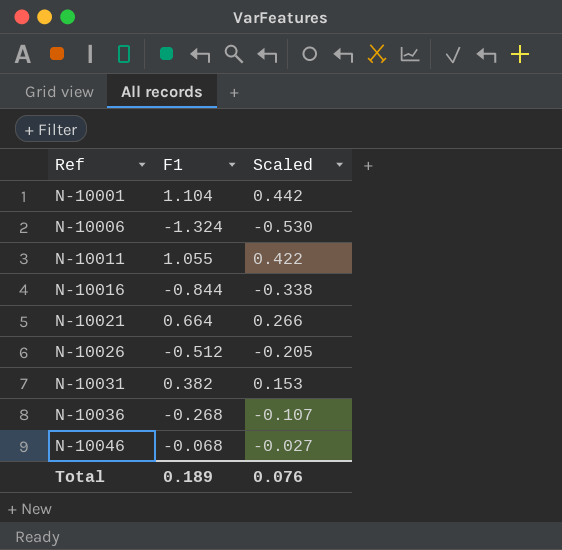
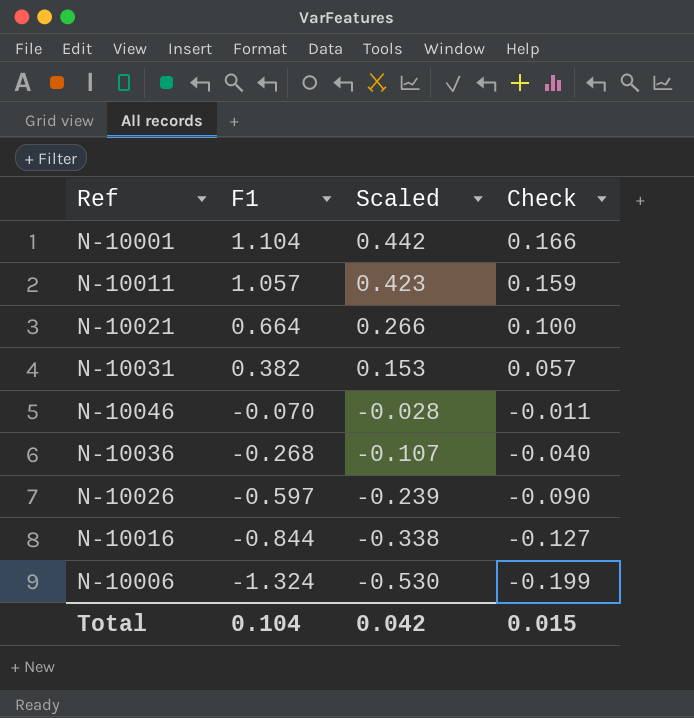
row order: Ref ascending -> F1 descending
column Check | formula: none -> [F1] * 0.15
N-10011 | F1: 1.055 -> 1.057
N-10011 | Scaled: 0.422 -> 0.423
N-10046 | F1: -0.068 -> -0.070
N-10046 | Scaled: -0.027 -> -0.028
N-10026 | F1: -0.512 -> -0.597
N-10026 | Scaled: -0.205 -> -0.239
Total | F1: 0.189 -> 0.104
Total | Scaled: 0.076 -> 0.042

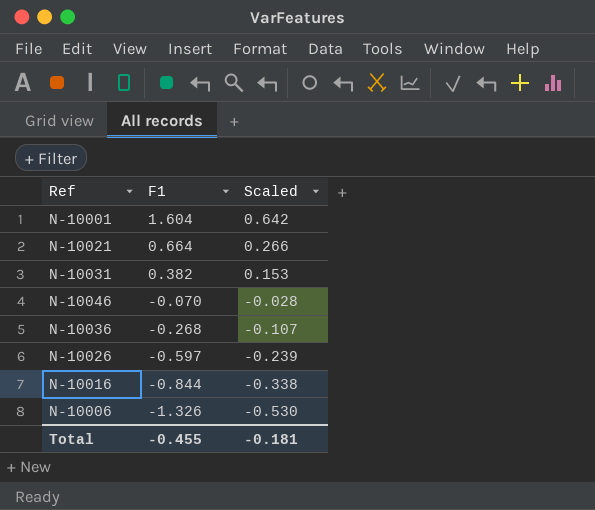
column Check | formula: [F1] * 0.15 -> none
row N-10011: 1.057 | 0.423 | 0.159 -> none
N-10001 | F1: 1.104 -> 1.604
N-10001 | Scaled: 0.442 -> 0.642
N-10006 | F1: -1.324 -> -1.326
Total | F1: 0.104 -> -0.455
Total | Scaled: 0.042 -> -0.181

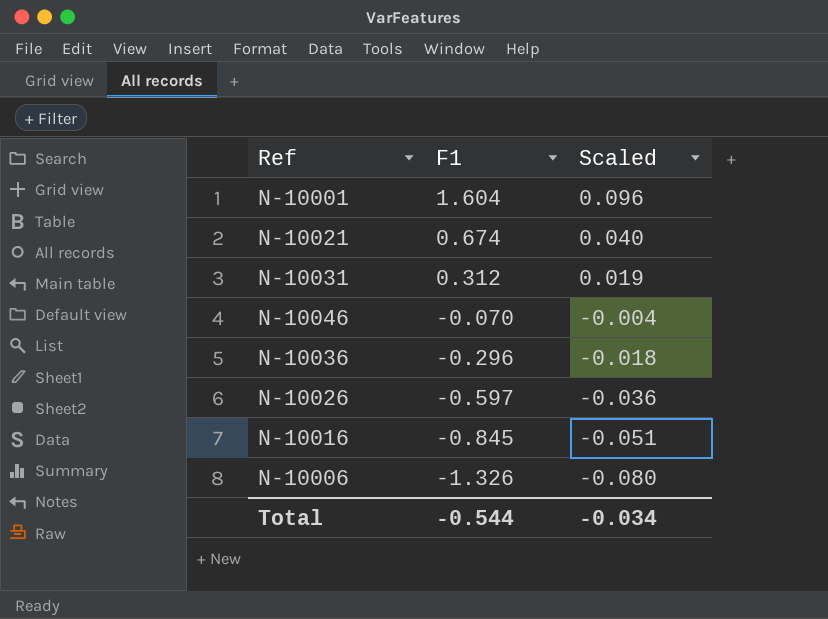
column Scaled | formula: [F1] * 0.4 -> [F1] * 0.06
N-10021 | F1: 0.664 -> 0.674
N-10031 | F1: 0.382 -> 0.312
N-10036 | F1: -0.268 -> -0.296
N-10016 | F1: -0.844 -> -0.845
Total | F1: -0.455 -> -0.544
Total | Scaled: -0.181 -> -0.034

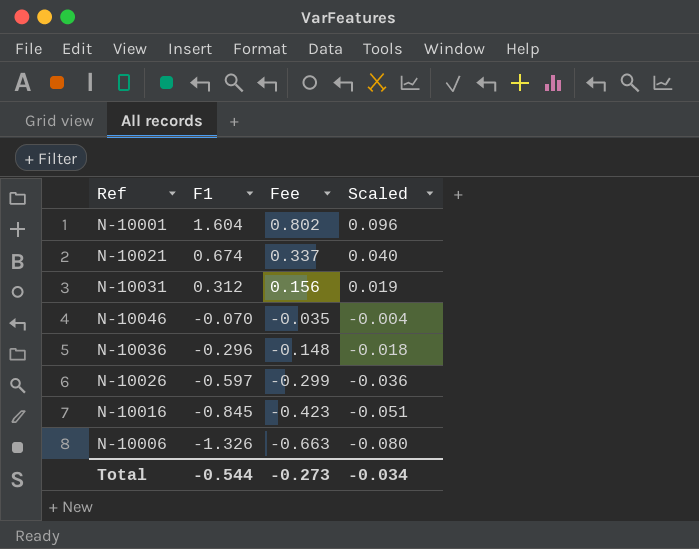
column Fee | formula: none -> [F1] * 0.5

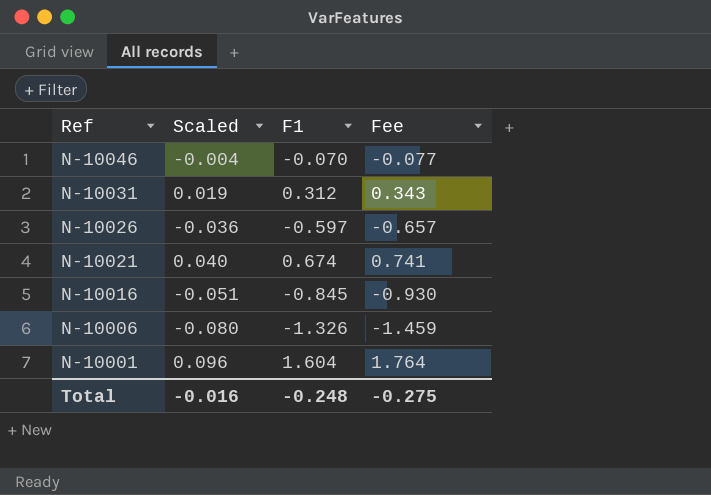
row order: F1 descending -> Ref descending
column Scaled | position: 4 -> 2
column Fee | formula: [F1] * 0.5 -> [F1] * 1.1
row N-10036: -0.296 | -0.148 | -0.018 -> none
Total | Scaled: -0.034 -> -0.016
Total | F1: -0.544 -> -0.248
Total | Fee: -0.273 -> -0.275

